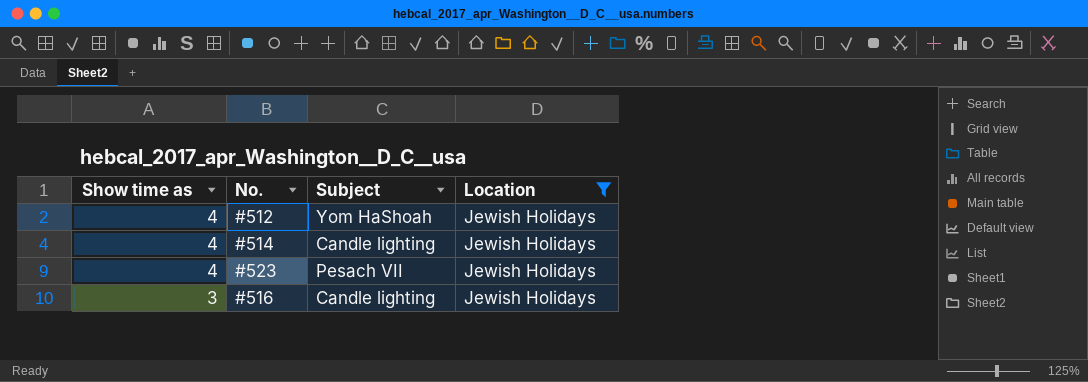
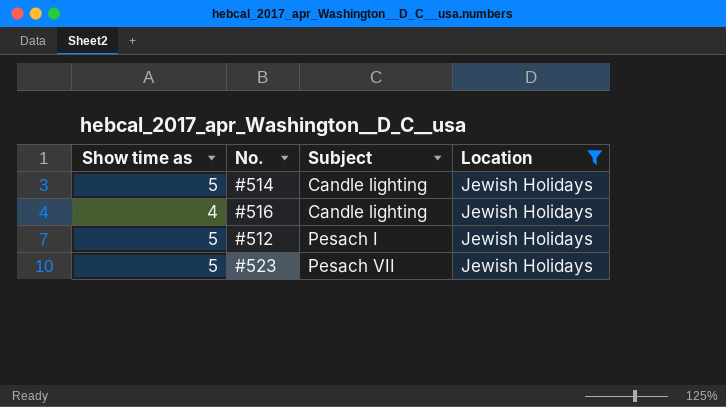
row order: Show time as descending -> Subject ascending
#514 | Show time as: 4 -> 5
#516 | Show time as: 3 -> 4
#512 | Show time as: 4 -> 5
#512 | Subject: Yom HaShoah -> Pesach I
#523 | Show time as: 4 -> 5

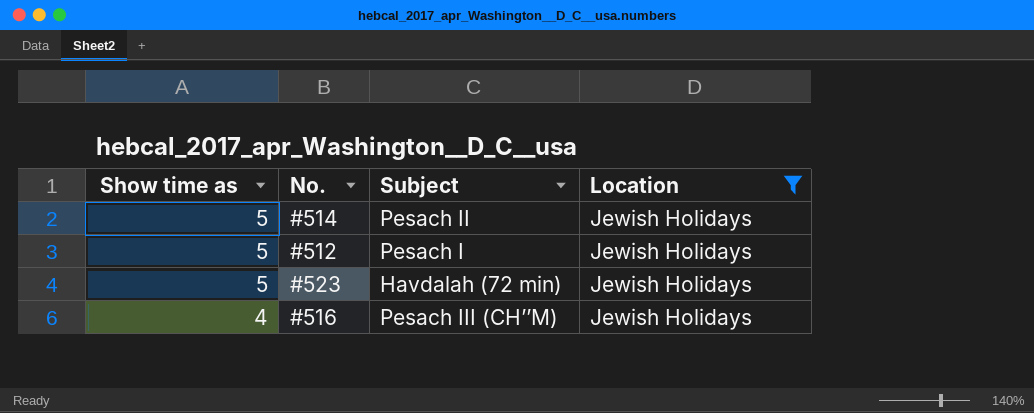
row order: Subject ascending -> Show time as descending
#514 | Subject: Candle lighting -> Pesach II
#523 | Subject: Pesach VII -> Havdalah (72 min)
#516 | Subject: Candle lighting -> Pesach III (CH’’M)

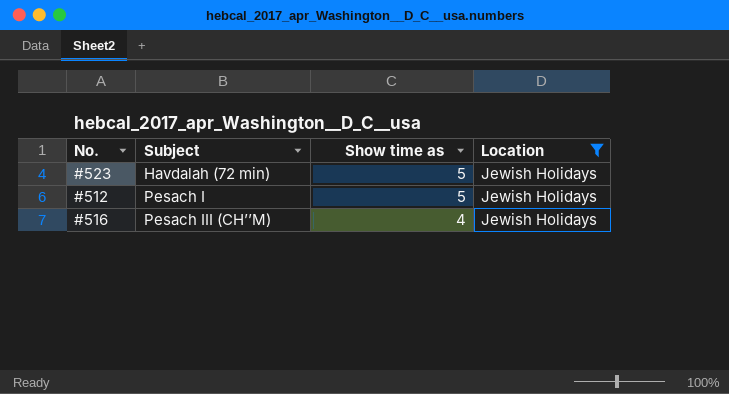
row order: Show time as descending -> Subject ascending
column Show time as | position: 1 -> 3
row #514: 5 | Pesach II | Jewish Holidays -> none

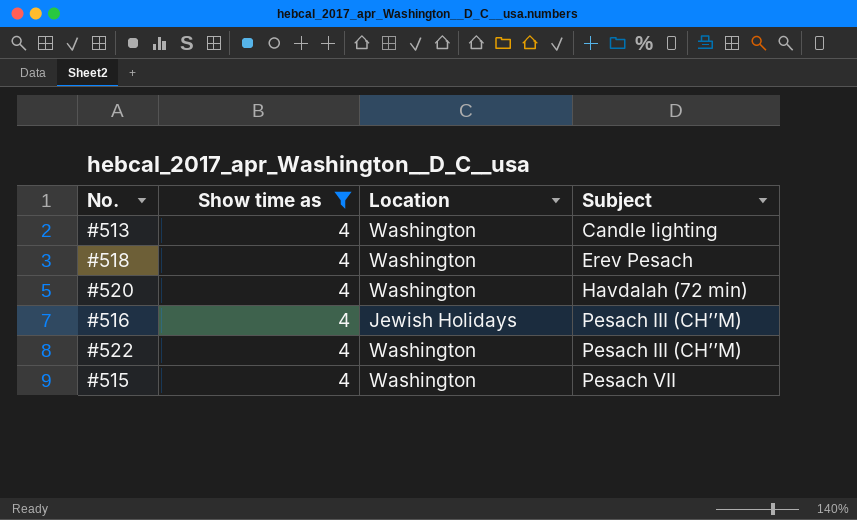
filter: Location = Jewish Holidays -> Show time as = 4
column Subject | position: 2 -> 4

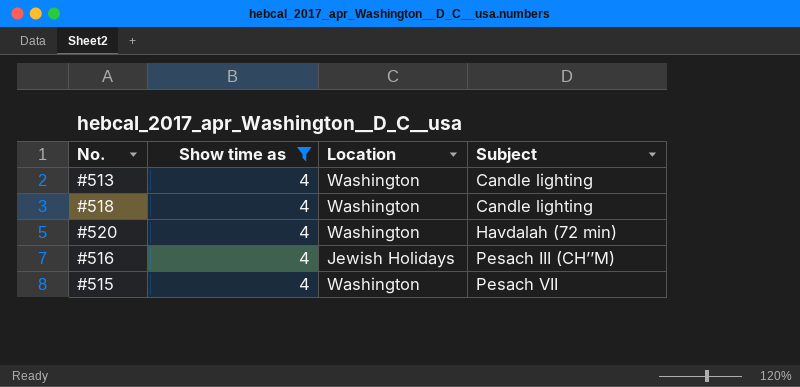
row #522: 4 | Washington | Pesach III (CH’’M) -> none
#518 | Subject: Erev Pesach -> Candle lighting

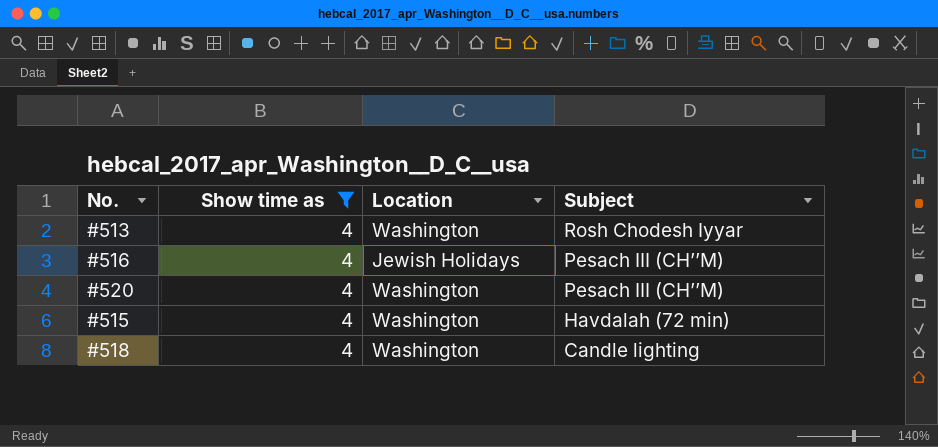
row order: Subject ascending -> Subject descending
#513 | Subject: Candle lighting -> Rosh Chodesh Iyyar
#520 | Subject: Havdalah (72 min) -> Pesach III (CH’’M)
#515 | Subject: Pesach VII -> Havdalah (72 min)

